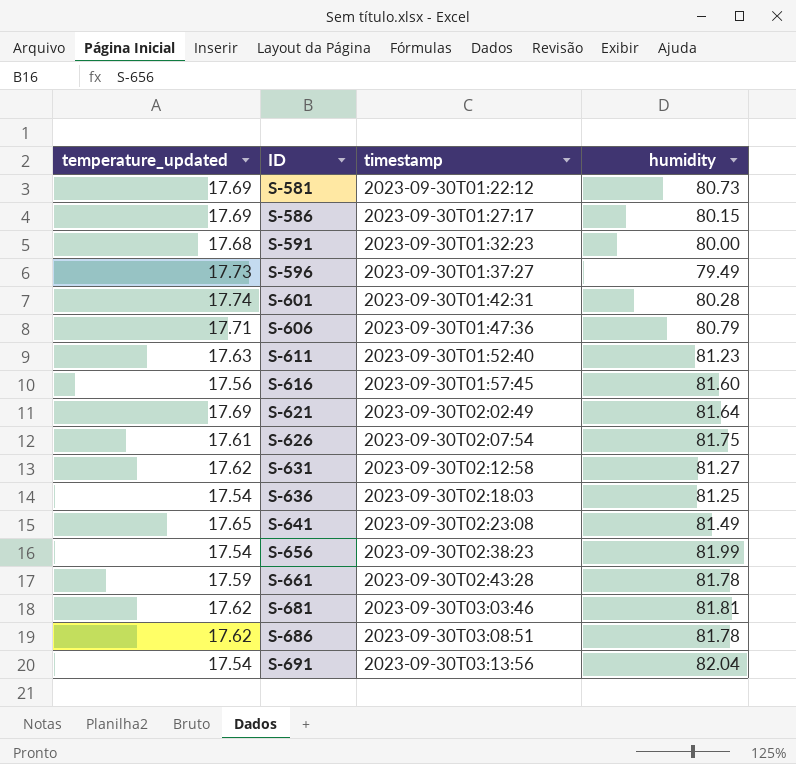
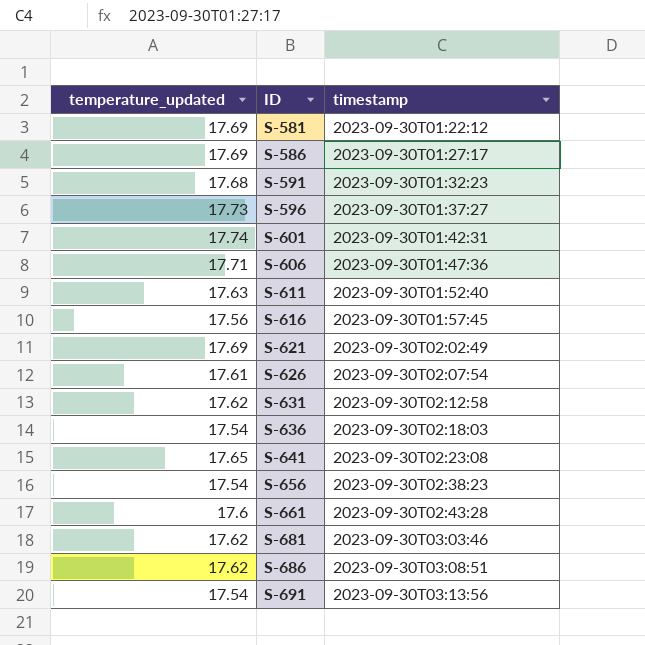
column humidity | position: 4 -> none
S-661 | temperature_updated: 17.59 -> 17.6

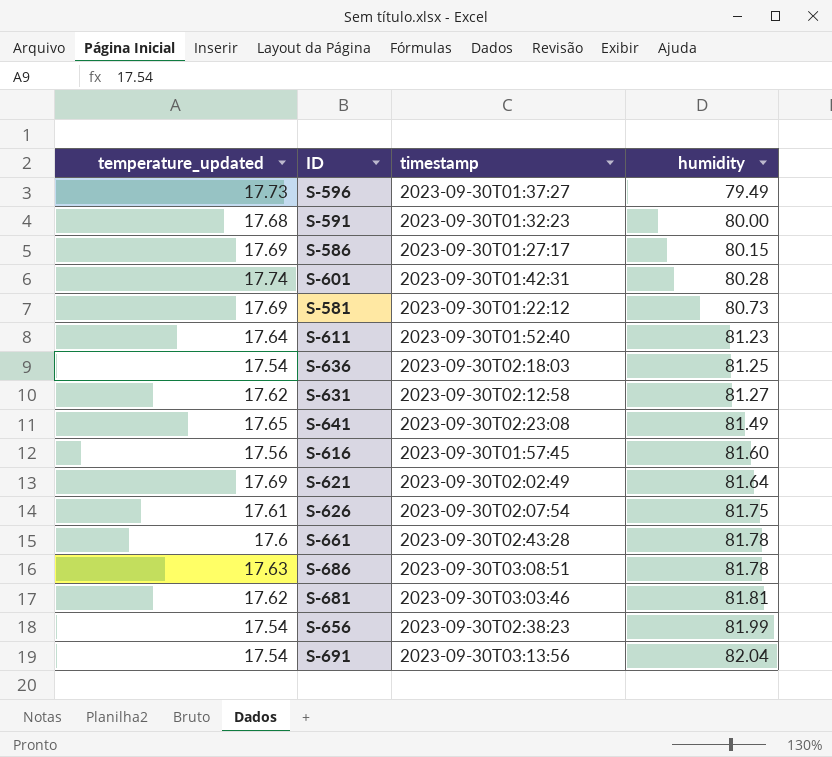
row order: ID ascending -> humidity ascending
column humidity | position: none -> 4
row S-606: 17.71 | 2023-09-30T01:47:36 -> none
S-611 | temperature_updated: 17.63 -> 17.64
S-686 | temperature_updated: 17.62 -> 17.63

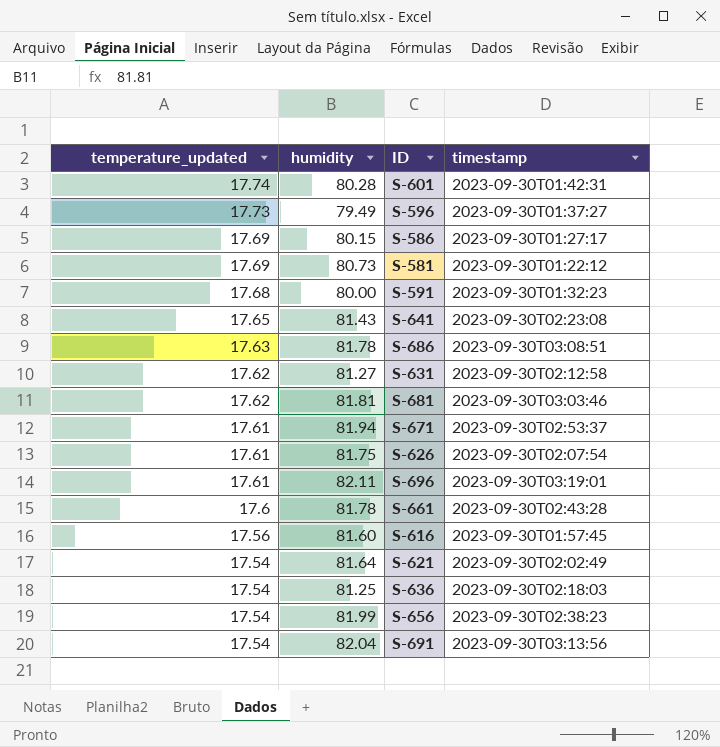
row order: humidity ascending -> temperature_updated descending
column humidity | position: 4 -> 2
row S-611: 17.64 | 2023-09-30T01:52:40 | 81.23 -> none
S-641 | humidity: 81.49 -> 81.43
row S-671: none -> 17.61 | 81.94 | 2023-09-30T02:53:37
row S-696: none -> 17.61 | 82.11 | 2023-09-30T03:19:01
S-621 | temperature_updated: 17.69 -> 17.54

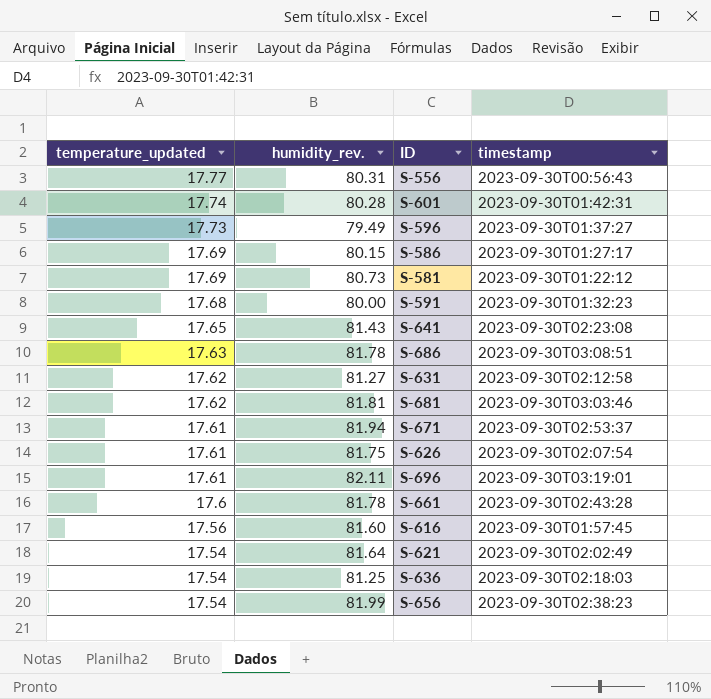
column name: humidity -> humidity_rev.
row S-691: 17.54 | 82.04 | 2023-09-30T03:13:56 -> none
row S-556: none -> 17.77 | 80.31 | 2023-09-30T00:56:43

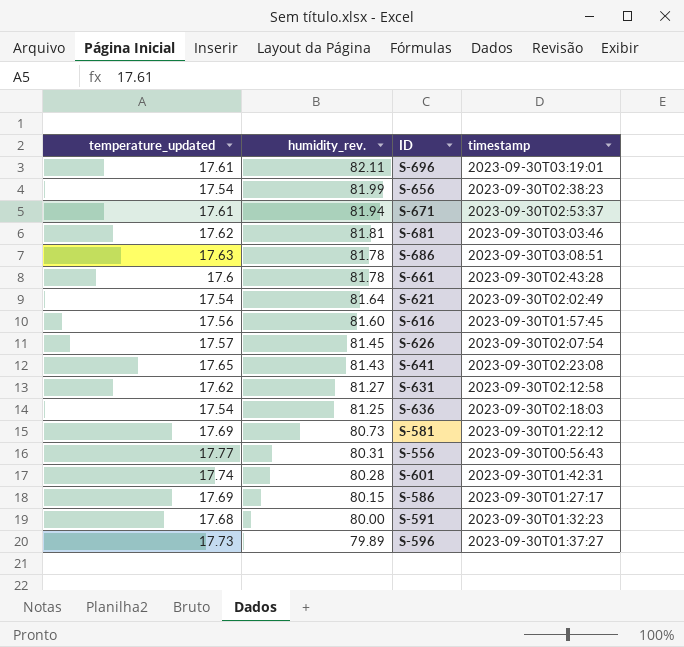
row order: temperature_updated descending -> humidity_rev. descending
S-626 | temperature_updated: 17.61 -> 17.57
S-626 | humidity_rev.: 81.75 -> 81.45
S-596 | humidity_rev.: 79.49 -> 79.89

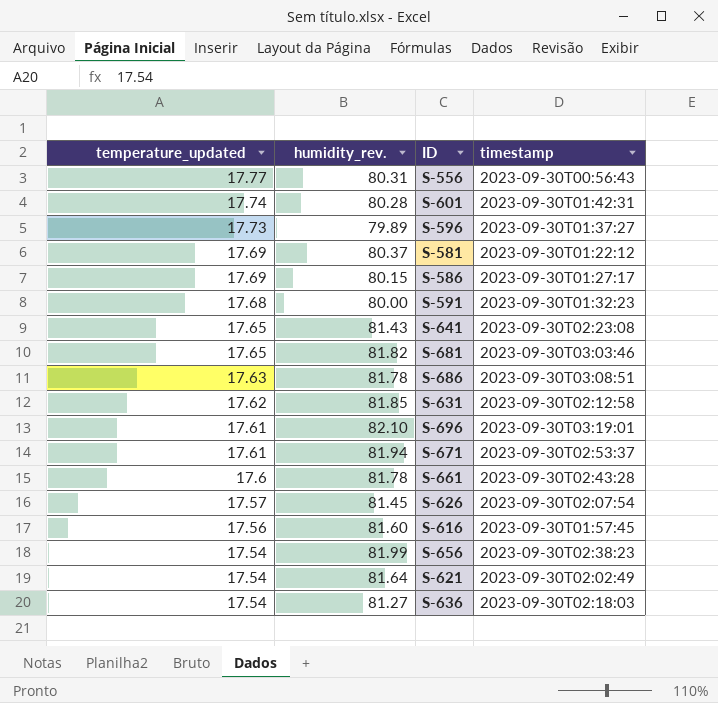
row order: humidity_rev. descending -> temperature_updated descending
S-581 | humidity_rev.: 80.73 -> 80.37
S-681 | temperature_updated: 17.62 -> 17.65
S-681 | humidity_rev.: 81.81 -> 81.82
S-631 | humidity_rev.: 81.27 -> 81.85
S-696 | humidity_rev.: 82.11 -> 82.10
S-636 | humidity_rev.: 81.25 -> 81.27

